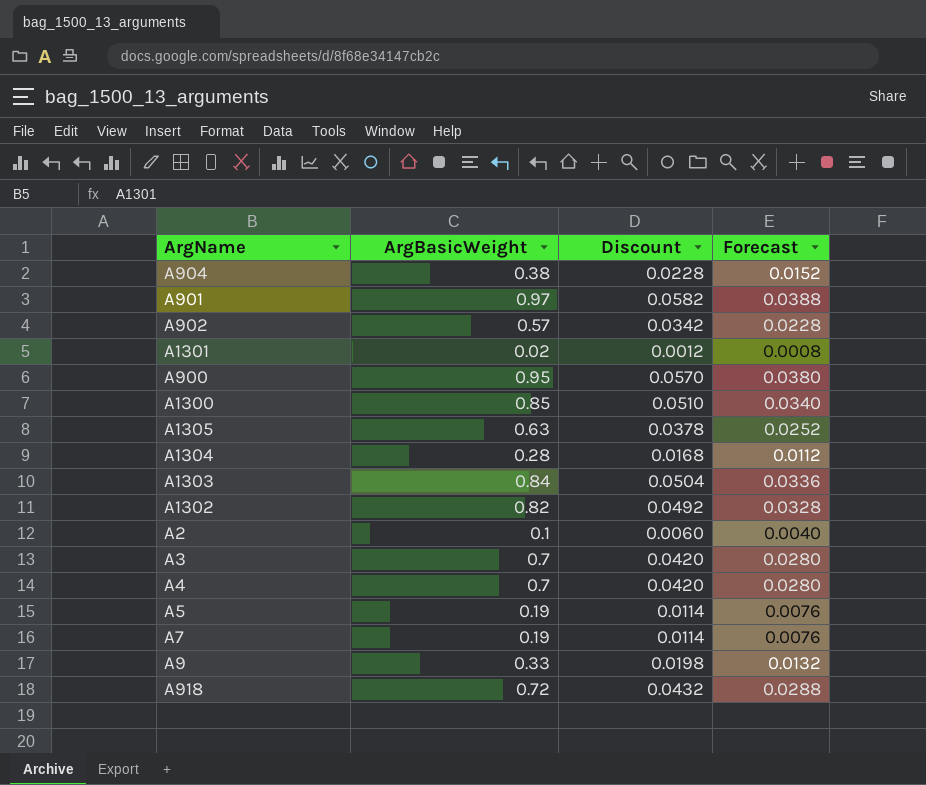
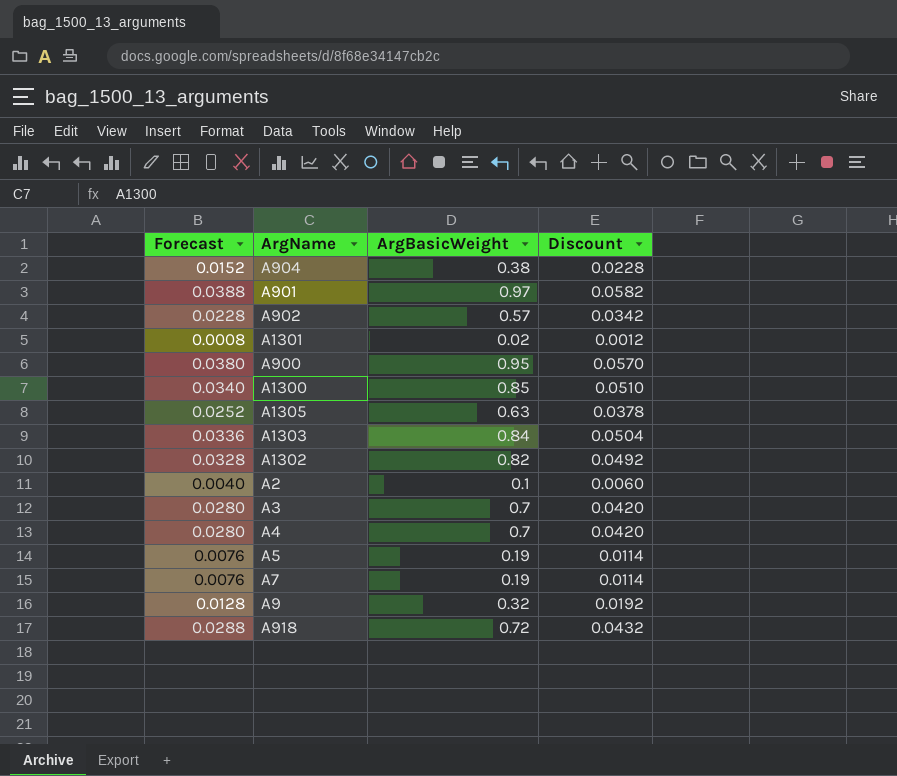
column Forecast | position: 4 -> 1
row A1304: 0.28 | 0.0168 | 0.0112 -> none
A9 | Forecast: 0.0132 -> 0.0128
A9 | ArgBasicWeight: 0.33 -> 0.32
A9 | Discount: 0.0198 -> 0.0192

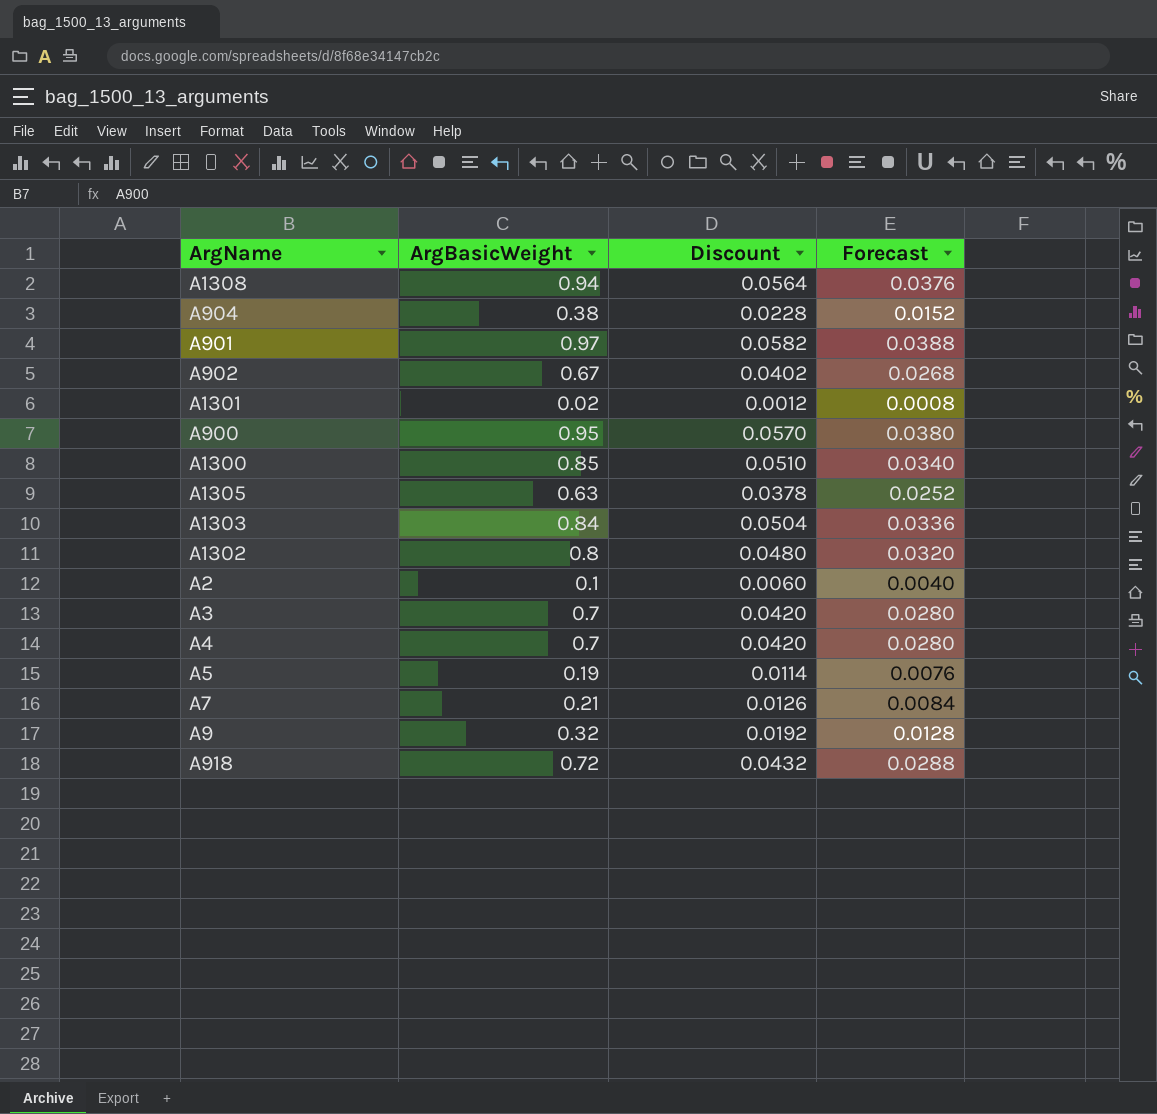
column Forecast | position: 1 -> 4
row A1308: none -> 0.94 | 0.0564 | 0.0376
A902 | ArgBasicWeight: 0.57 -> 0.67
A902 | Discount: 0.0342 -> 0.0402
A902 | Forecast: 0.0228 -> 0.0268
A1302 | ArgBasicWeight: 0.82 -> 0.8
A1302 | Discount: 0.0492 -> 0.0480
A1302 | Forecast: 0.0328 -> 0.0320
A7 | ArgBasicWeight: 0.19 -> 0.21
A7 | Discount: 0.0114 -> 0.0126
A7 | Forecast: 0.0076 -> 0.0084

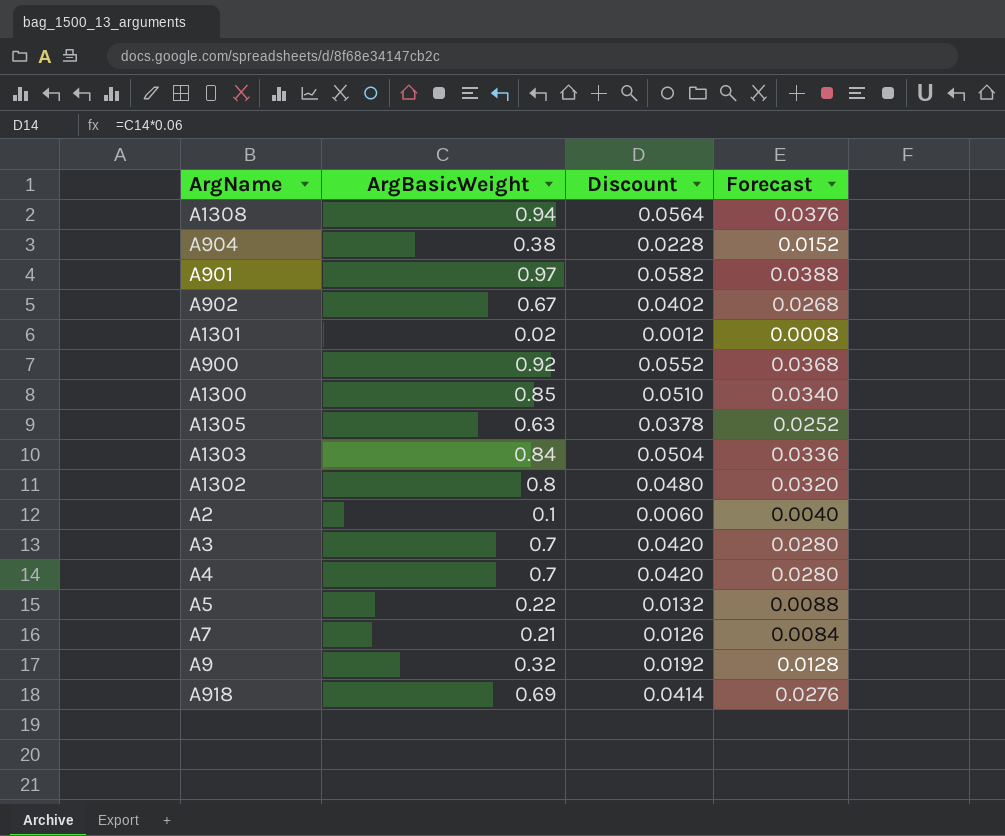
A900 | ArgBasicWeight: 0.95 -> 0.92
A900 | Discount: 0.0570 -> 0.0552
A900 | Forecast: 0.0380 -> 0.0368
A5 | ArgBasicWeight: 0.19 -> 0.22
A5 | Discount: 0.0114 -> 0.0132
A5 | Forecast: 0.0076 -> 0.0088
A918 | ArgBasicWeight: 0.72 -> 0.69
A918 | Discount: 0.0432 -> 0.0414
A918 | Forecast: 0.0288 -> 0.0276

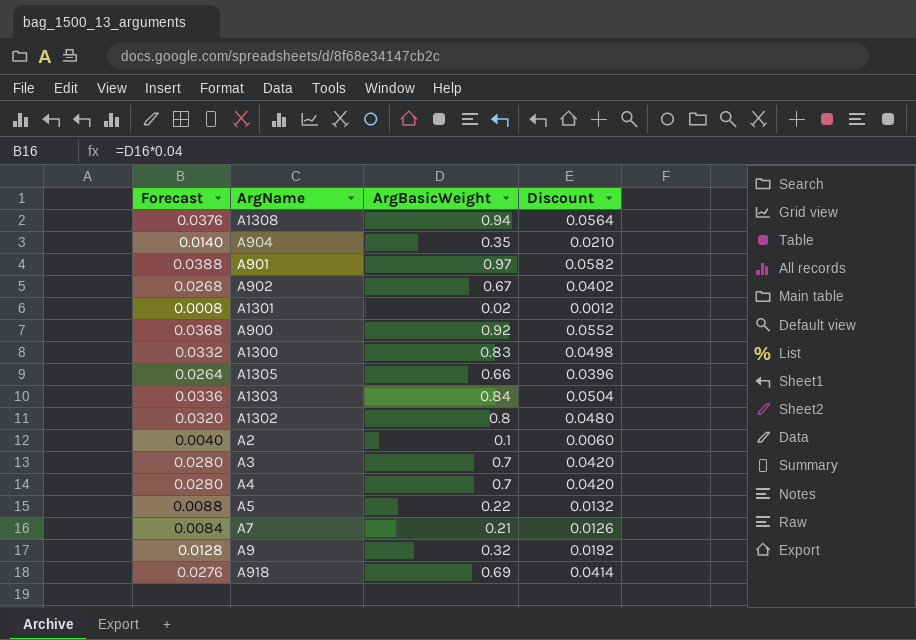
column Forecast | position: 4 -> 1
A904 | Forecast: 0.0152 -> 0.0140
A904 | ArgBasicWeight: 0.38 -> 0.35
A904 | Discount: 0.0228 -> 0.0210
A1300 | Forecast: 0.0340 -> 0.0332
A1300 | ArgBasicWeight: 0.85 -> 0.83
A1300 | Discount: 0.0510 -> 0.0498
A1305 | Forecast: 0.0252 -> 0.0264
A1305 | ArgBasicWeight: 0.63 -> 0.66
A1305 | Discount: 0.0378 -> 0.0396

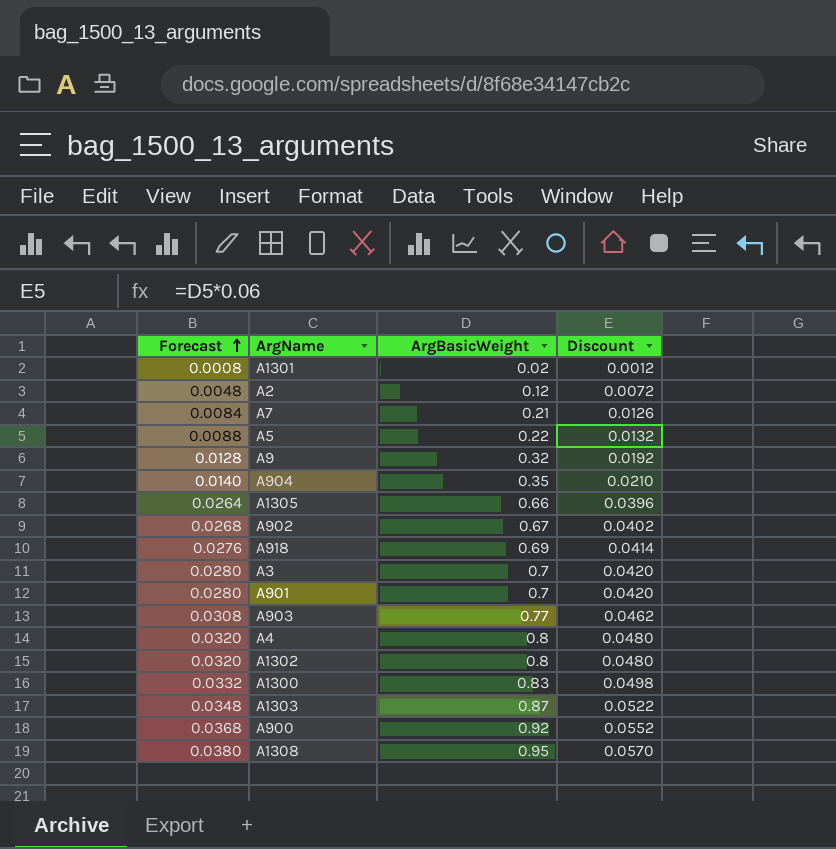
row order: none -> Forecast ascending
A2 | Forecast: 0.0040 -> 0.0048
A2 | ArgBasicWeight: 0.1 -> 0.12
A2 | Discount: 0.0060 -> 0.0072
A901 | Forecast: 0.0388 -> 0.0280
A901 | ArgBasicWeight: 0.97 -> 0.7
A901 | Discount: 0.0582 -> 0.0420
row A903: none -> 0.0308 | 0.77 | 0.0462
A4 | Forecast: 0.0280 -> 0.0320
A4 | ArgBasicWeight: 0.7 -> 0.8
A4 | Discount: 0.0420 -> 0.0480
A1303 | Forecast: 0.0336 -> 0.0348
A1303 | ArgBasicWeight: 0.84 -> 0.87
A1303 | Discount: 0.0504 -> 0.0522
A1308 | Forecast: 0.0376 -> 0.0380
A1308 | ArgBasicWeight: 0.94 -> 0.95
A1308 | Discount: 0.0564 -> 0.0570

